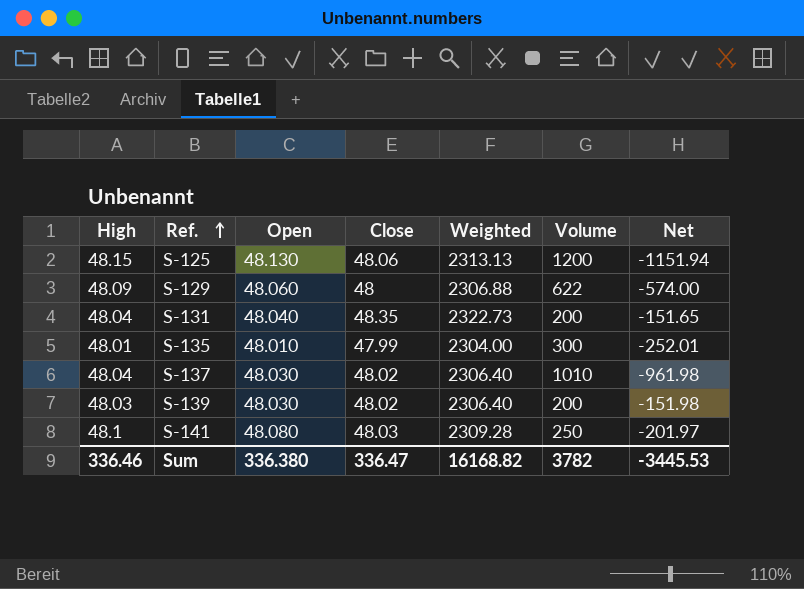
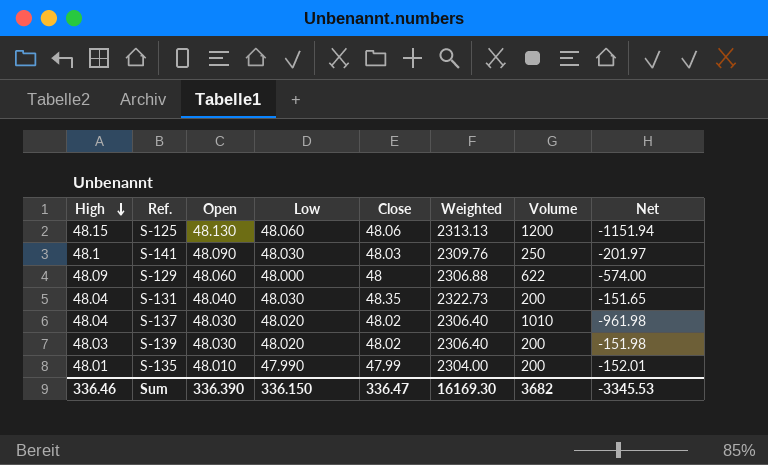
row order: Ref. ascending -> High descending
column Low | position: none -> 4
S-141 | Open: 48.080 -> 48.090
S-141 | Weighted: 2309.28 -> 2309.76
S-135 | Volume: 300 -> 200
S-135 | Net: -252.01 -> -152.01
Sum | Open: 336.380 -> 336.390
Sum | Weighted: 16168.82 -> 16169.30
Sum | Volume: 3782 -> 3682
Sum | Net: -3445.53 -> -3345.53

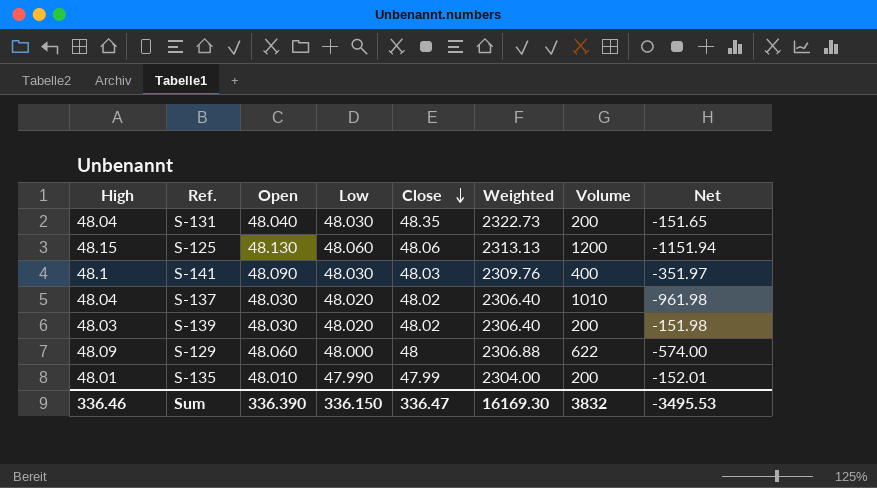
row order: High descending -> Close descending
S-141 | Volume: 250 -> 400
S-141 | Net: -201.97 -> -351.97
Sum | Volume: 3682 -> 3832
Sum | Net: -3345.53 -> -3495.53

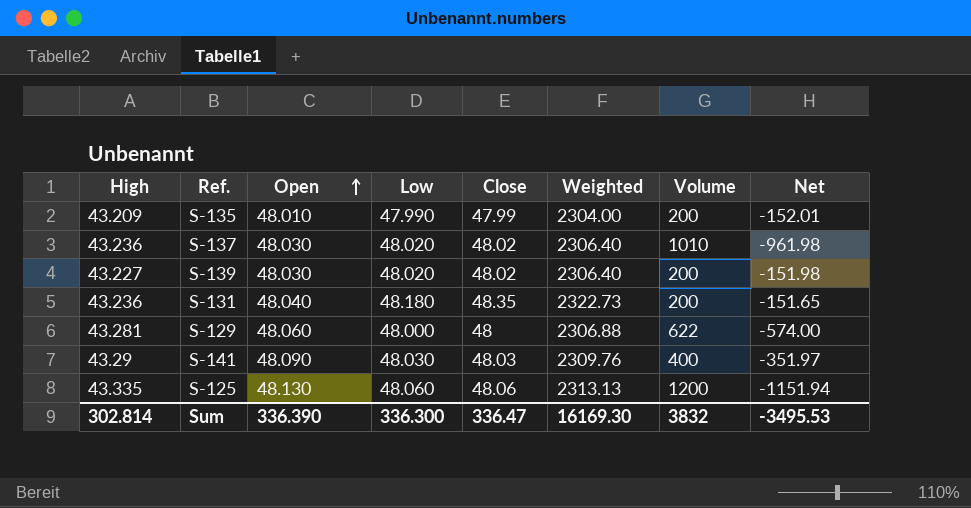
row order: Close descending -> Open ascending
S-135 | High: 48.01 -> 43.209
S-137 | High: 48.04 -> 43.236
S-139 | High: 48.03 -> 43.227
S-131 | High: 48.04 -> 43.236
S-131 | Low: 48.030 -> 48.180
S-129 | High: 48.09 -> 43.281
S-141 | High: 48.1 -> 43.29
S-125 | High: 48.15 -> 43.335
Sum | High: 336.46 -> 302.814
Sum | Low: 336.150 -> 336.300

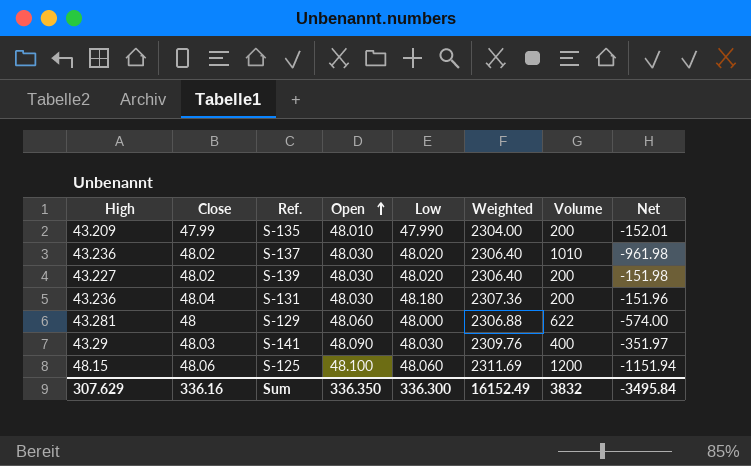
column Close | position: 5 -> 2
S-131 | Close: 48.35 -> 48.04
S-131 | Open: 48.040 -> 48.030
S-131 | Weighted: 2322.73 -> 2307.36
S-131 | Net: -151.65 -> -151.96
S-125 | High: 43.335 -> 48.15
S-125 | Open: 48.130 -> 48.100
S-125 | Weighted: 2313.13 -> 2311.69
Sum | High: 302.814 -> 307.629
Sum | Close: 336.47 -> 336.16
Sum | Open: 336.390 -> 336.350
Sum | Weighted: 16169.30 -> 16152.49
Sum | Net: -3495.53 -> -3495.84

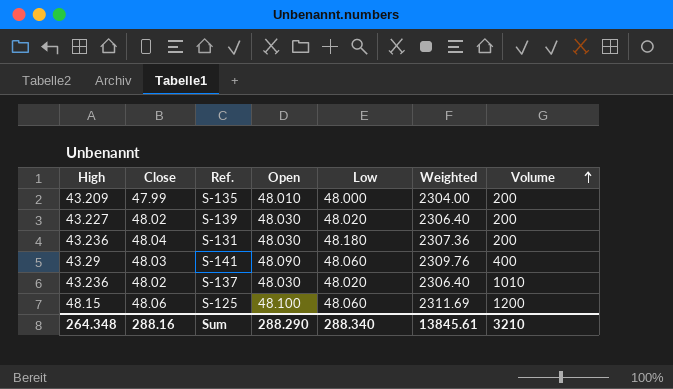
row order: Open ascending -> Volume ascending
column Net | formula: [Close] - [Volume] -> none
row S-129: 43.281 | 48 | 48.060 | 48.000 | 2306.88 | 622 | -574.00 -> none
S-135 | Low: 47.990 -> 48.000
S-141 | Low: 48.030 -> 48.060
Sum | High: 307.629 -> 264.348
Sum | Close: 336.16 -> 288.16
Sum | Open: 336.350 -> 288.290
Sum | Low: 336.300 -> 288.340
Sum | Weighted: 16152.49 -> 13845.61
Sum | Volume: 3832 -> 3210

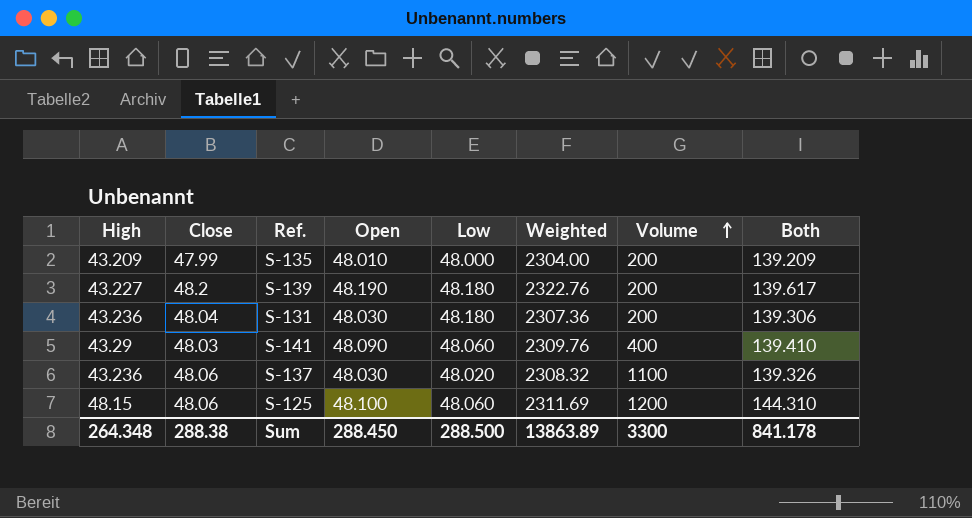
column Both | formula: none -> [High] + [Close] + [Open]
S-139 | Close: 48.02 -> 48.2
S-139 | Open: 48.030 -> 48.190
S-139 | Low: 48.020 -> 48.180
S-139 | Weighted: 2306.40 -> 2322.76
S-137 | Close: 48.02 -> 48.06
S-137 | Weighted: 2306.40 -> 2308.32
S-137 | Volume: 1010 -> 1100
Sum | Close: 288.16 -> 288.38
Sum | Open: 288.290 -> 288.450
Sum | Low: 288.340 -> 288.500
Sum | Weighted: 13845.61 -> 13863.89
Sum | Volume: 3210 -> 3300

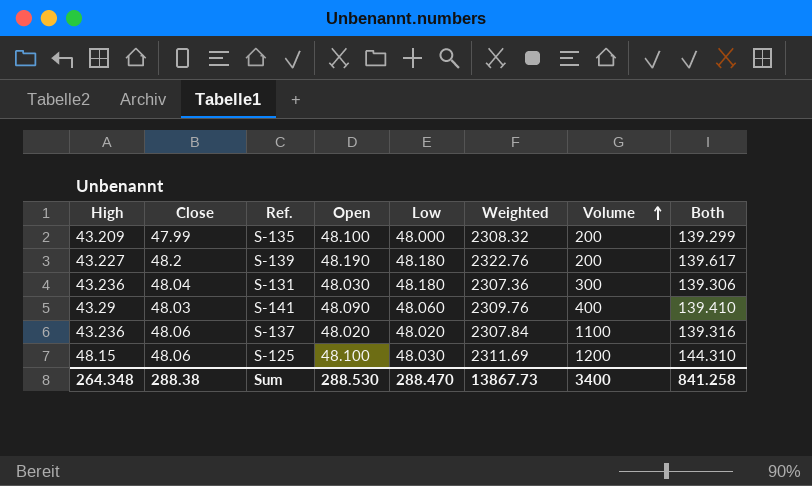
S-135 | Open: 48.010 -> 48.100
S-135 | Weighted: 2304.00 -> 2308.32
S-135 | Both: 139.209 -> 139.299
S-131 | Volume: 200 -> 300
S-137 | Open: 48.030 -> 48.020
S-137 | Weighted: 2308.32 -> 2307.84
S-137 | Both: 139.326 -> 139.316
S-125 | Low: 48.060 -> 48.030
Sum | Open: 288.450 -> 288.530
Sum | Low: 288.500 -> 288.470
Sum | Weighted: 13863.89 -> 13867.73
Sum | Volume: 3300 -> 3400
Sum | Both: 841.178 -> 841.258

